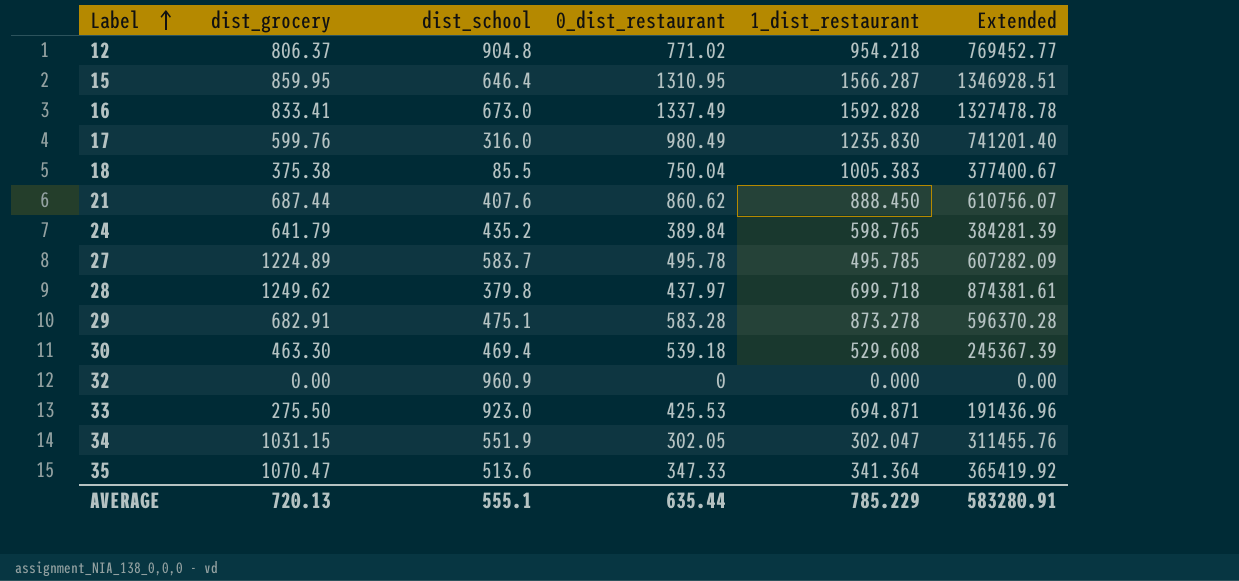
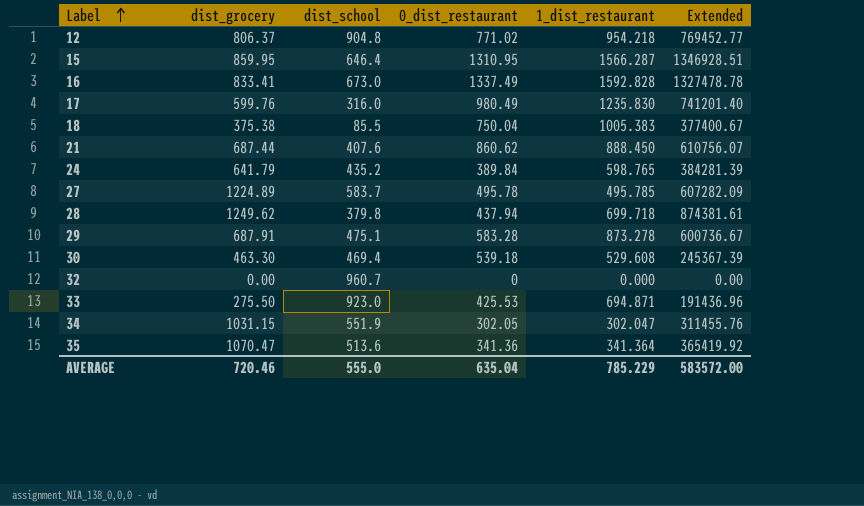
28 | 0_dist_restaurant: 437.97 -> 437.94
29 | dist_grocery: 682.91 -> 687.91
29 | Extended: 596370.28 -> 600736.67
32 | dist_school: 960.9 -> 960.7
35 | 0_dist_restaurant: 347.33 -> 341.36
AVERAGE | dist_grocery: 720.13 -> 720.46
AVERAGE | dist_school: 555.1 -> 555.0
AVERAGE | 0_dist_restaurant: 635.44 -> 635.04
AVERAGE | Extended: 583280.91 -> 583572.00

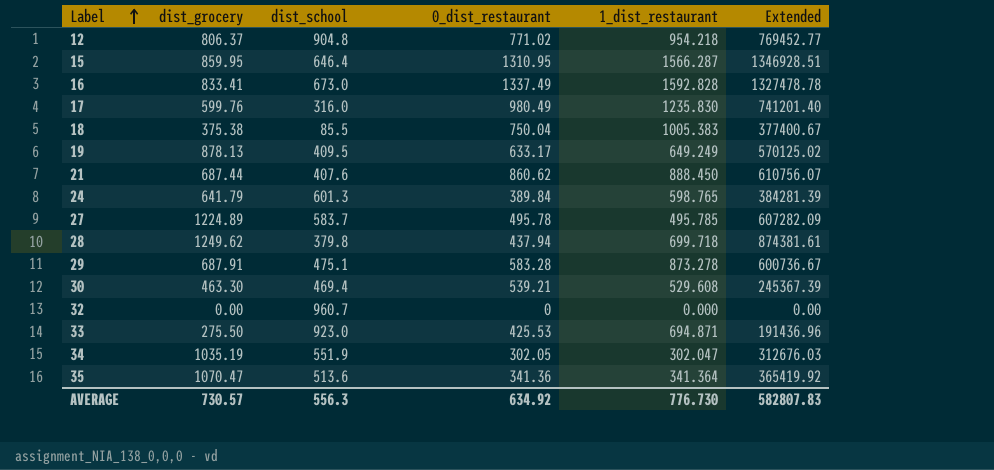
row 19: none -> 878.13 | 409.5 | 633.17 | 649.249 | 570125.02
24 | dist_school: 435.2 -> 601.3
30 | 0_dist_restaurant: 539.18 -> 539.21
34 | dist_grocery: 1031.15 -> 1035.19
34 | Extended: 311455.76 -> 312676.03
AVERAGE | dist_grocery: 720.46 -> 730.57
AVERAGE | dist_school: 555.0 -> 556.3
AVERAGE | 0_dist_restaurant: 635.04 -> 634.92
AVERAGE | 1_dist_restaurant: 785.229 -> 776.730
AVERAGE | Extended: 583572.00 -> 582807.83

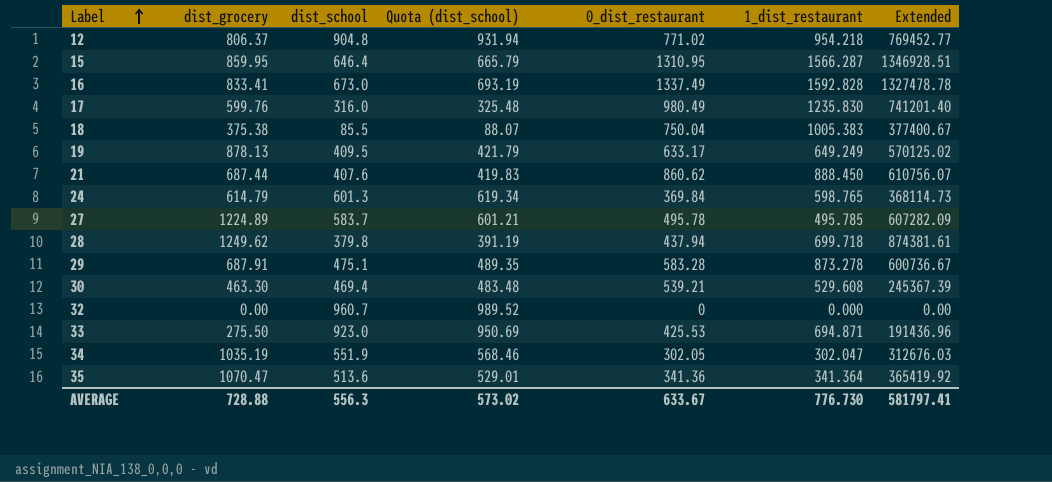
column Quota (dist_school) | formula: none -> [dist_school] * 1.03
24 | dist_grocery: 641.79 -> 614.79
24 | 0_dist_restaurant: 389.84 -> 369.84
24 | Extended: 384281.39 -> 368114.73
AVERAGE | dist_grocery: 730.57 -> 728.88
AVERAGE | 0_dist_restaurant: 634.92 -> 633.67
AVERAGE | Extended: 582807.83 -> 581797.41

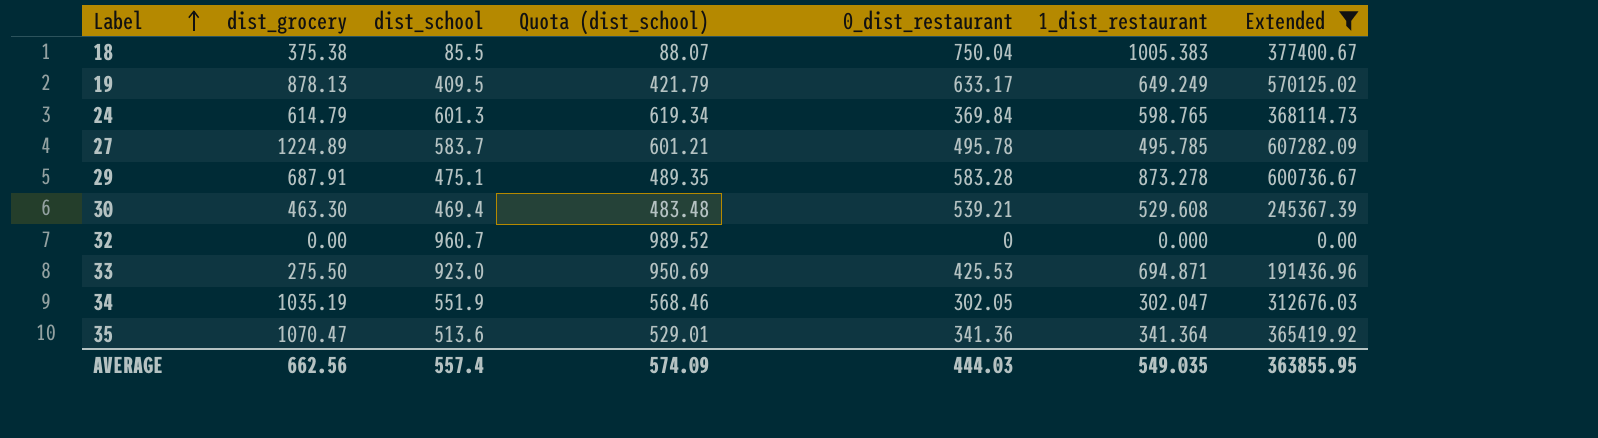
filter: none -> Extended <= 607282.09
AVERAGE | dist_grocery: 728.88 -> 662.56
AVERAGE | dist_school: 556.3 -> 557.4
AVERAGE | Quota (dist_school): 573.02 -> 574.09
AVERAGE | 0_dist_restaurant: 633.67 -> 444.03
AVERAGE | 1_dist_restaurant: 776.730 -> 549.035
AVERAGE | Extended: 581797.41 -> 363855.95

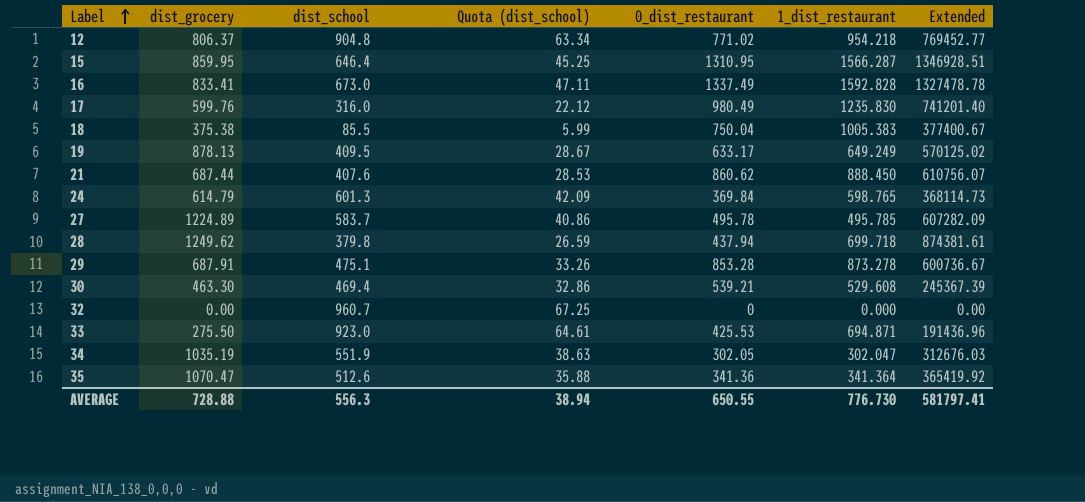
filter: Extended <= 607282.09 -> none
column Quota (dist_school) | formula: [dist_school] * 1.03 -> [dist_school] * 0.07
29 | 0_dist_restaurant: 583.28 -> 853.28
35 | dist_school: 513.6 -> 512.6
AVERAGE | dist_grocery: 662.56 -> 728.88
AVERAGE | dist_school: 557.4 -> 556.3
AVERAGE | Quota (dist_school): 574.09 -> 38.94
AVERAGE | 0_dist_restaurant: 444.03 -> 650.55
AVERAGE | 1_dist_restaurant: 549.035 -> 776.730
AVERAGE | Extended: 363855.95 -> 581797.41

